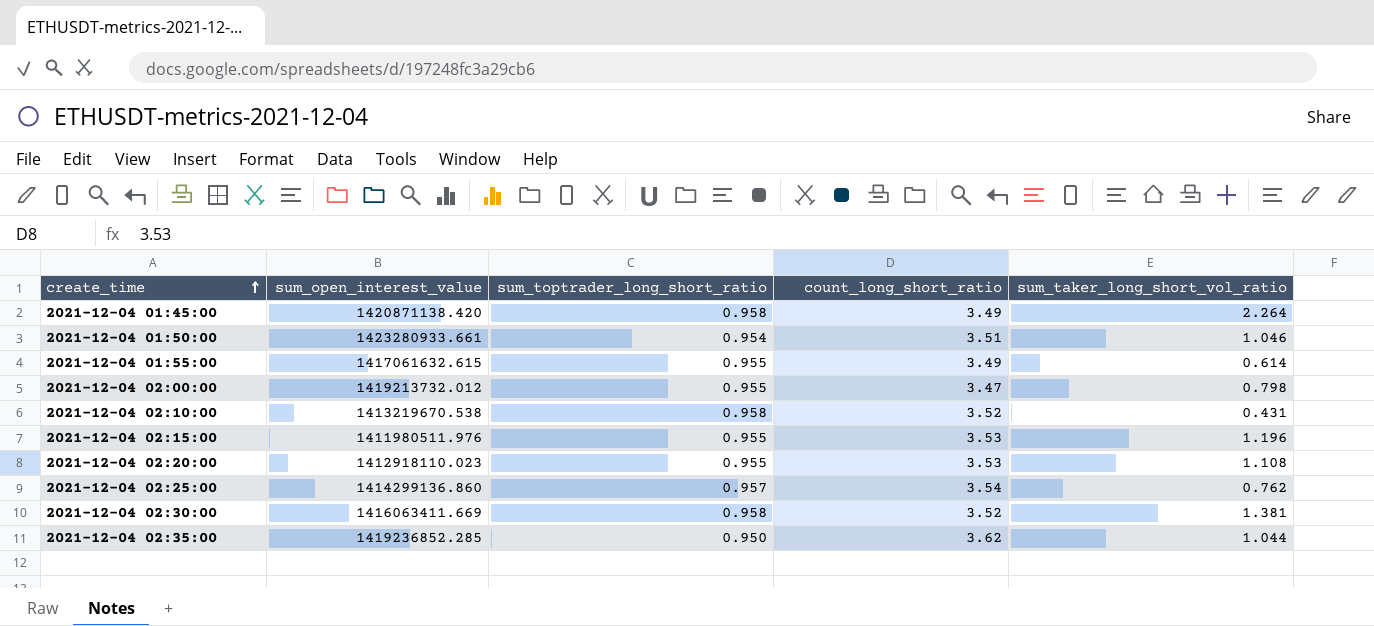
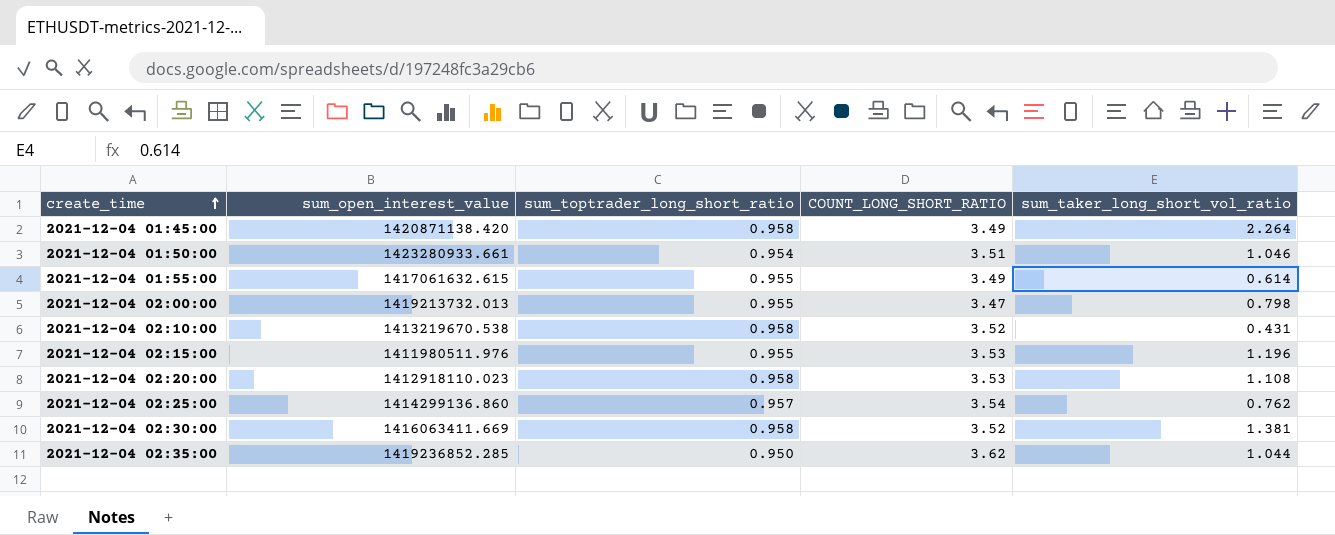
column name: count_long_short_ratio -> COUNT_LONG_SHORT_RATIO
2021-12-04 02:00:00 | sum_open_interest_value: 1419213732.012 -> 1419213732.013
2021-12-04 02:20:00 | sum_toptrader_long_short_ratio: 0.955 -> 0.958

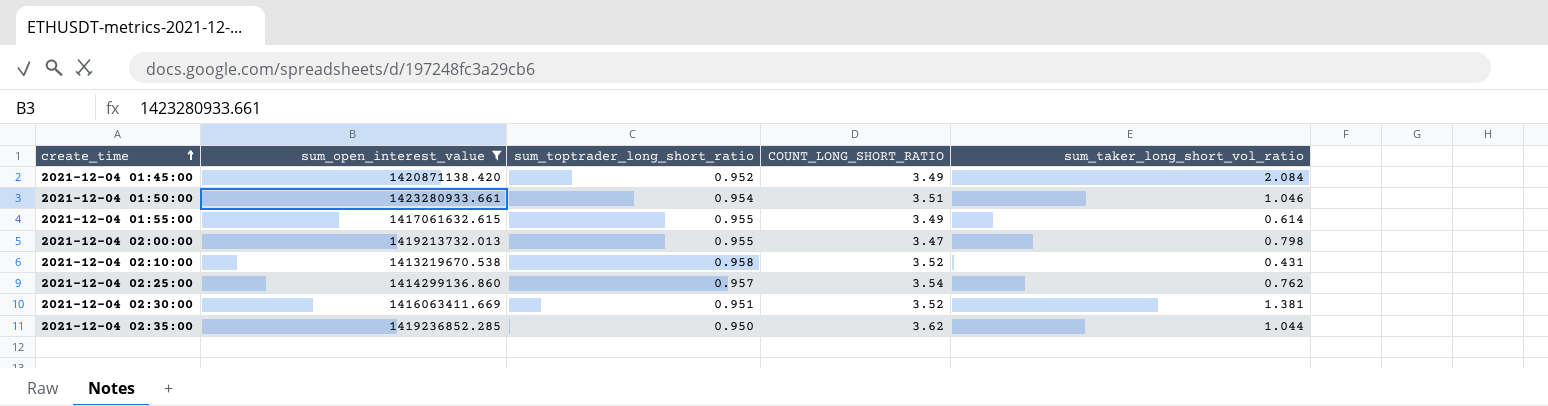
filter: none -> sum_open_interest_value >= 1413219670.538
2021-12-04 01:45:00 | sum_toptrader_long_short_ratio: 0.958 -> 0.952
2021-12-04 01:45:00 | sum_taker_long_short_vol_ratio: 2.264 -> 2.084
2021-12-04 02:30:00 | sum_toptrader_long_short_ratio: 0.958 -> 0.951

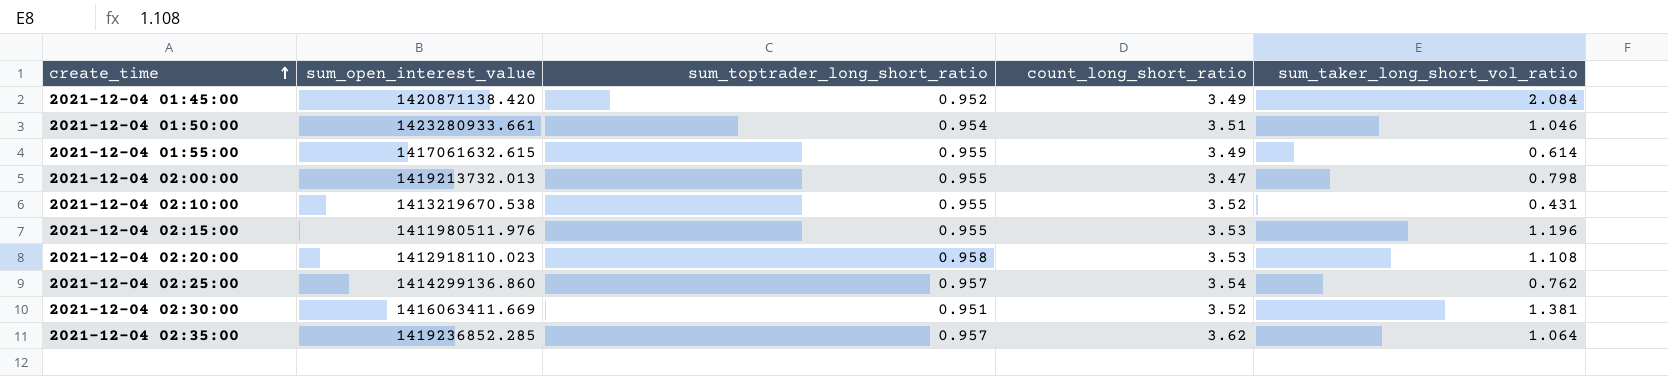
filter: sum_open_interest_value >= 1413219670.538 -> none
column name: COUNT_LONG_SHORT_RATIO -> count_long_short_ratio
2021-12-04 02:10:00 | sum_toptrader_long_short_ratio: 0.958 -> 0.955
2021-12-04 02:35:00 | sum_toptrader_long_short_ratio: 0.950 -> 0.957
2021-12-04 02:35:00 | sum_taker_long_short_vol_ratio: 1.044 -> 1.064

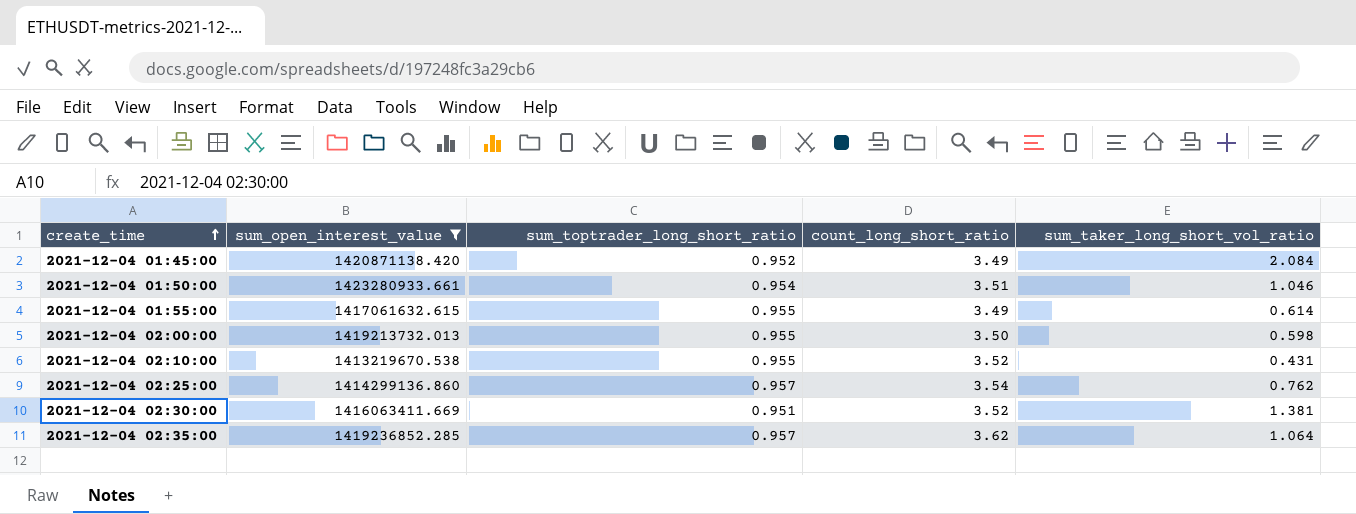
filter: none -> sum_open_interest_value >= 1413219670.538
2021-12-04 02:00:00 | count_long_short_ratio: 3.47 -> 3.50
2021-12-04 02:00:00 | sum_taker_long_short_vol_ratio: 0.798 -> 0.598

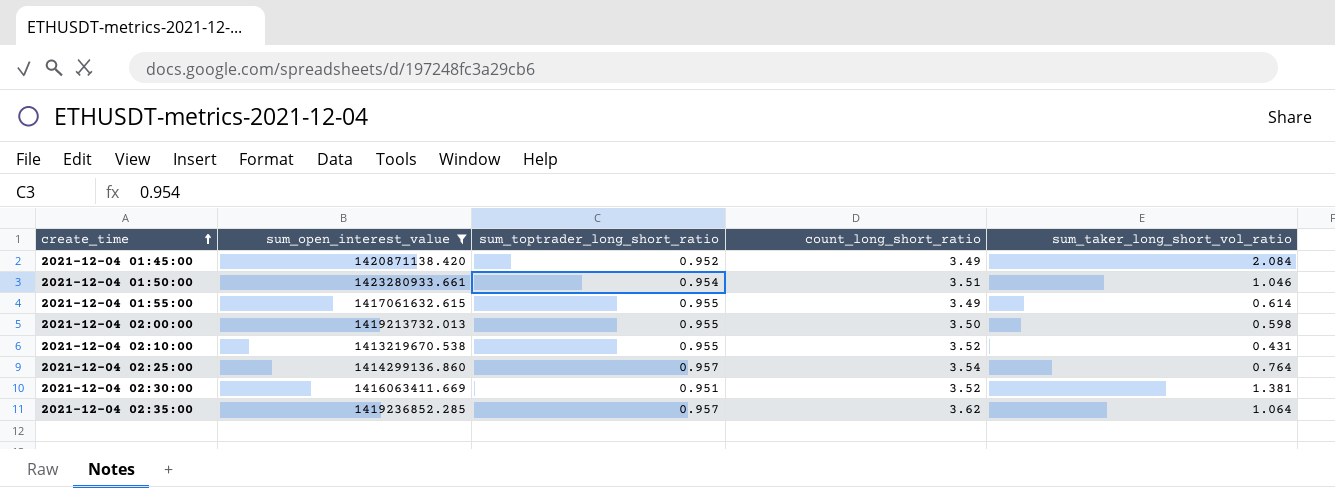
2021-12-04 02:25:00 | sum_taker_long_short_vol_ratio: 0.762 -> 0.764

